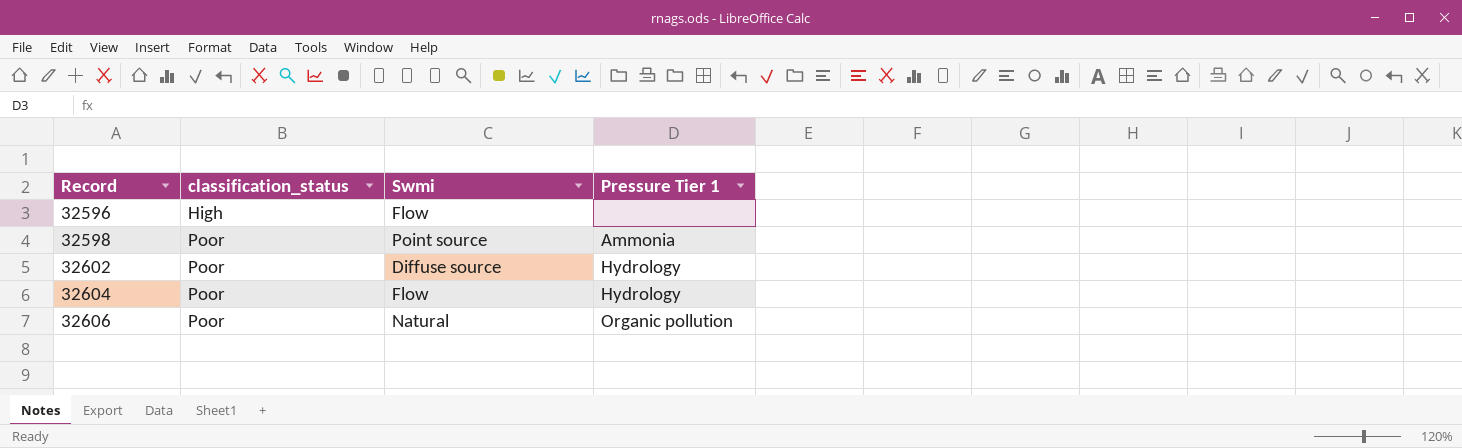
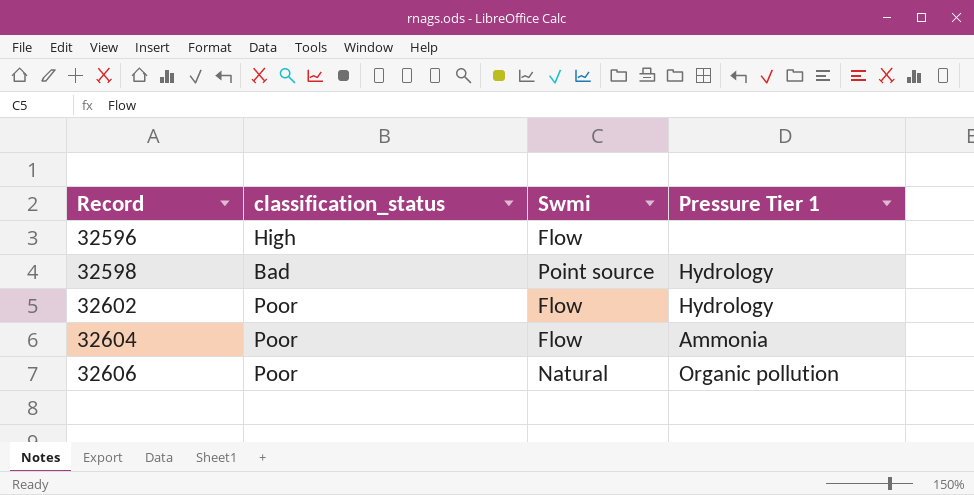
32598 | classification_status: Poor -> Bad
32598 | Pressure Tier 1: Ammonia -> Hydrology
32602 | Swmi: Diffuse source -> Flow
32604 | Pressure Tier 1: Hydrology -> Ammonia

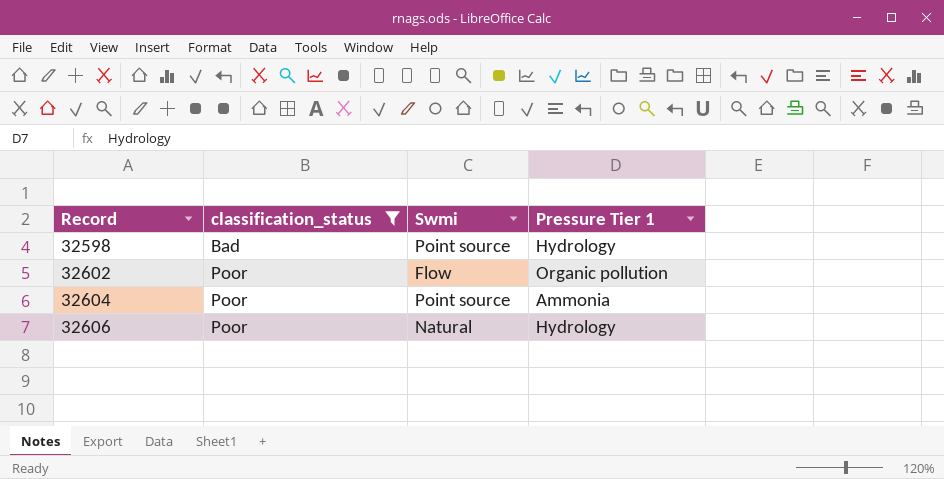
filter: none -> classification_status != High
32602 | Pressure Tier 1: Hydrology -> Organic pollution
32604 | Swmi: Flow -> Point source
32606 | Pressure Tier 1: Organic pollution -> Hydrology

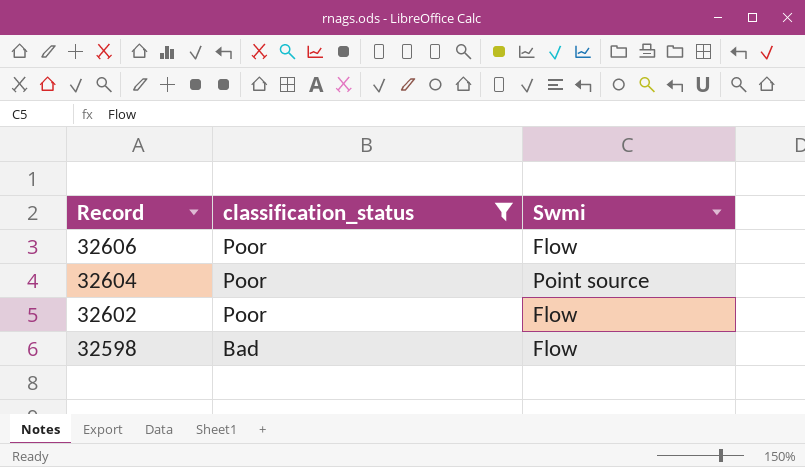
row order: Record ascending -> Record descending
column Pressure Tier 1 | position: 4 -> none
32606 | Swmi: Natural -> Flow
32598 | Swmi: Point source -> Flow

